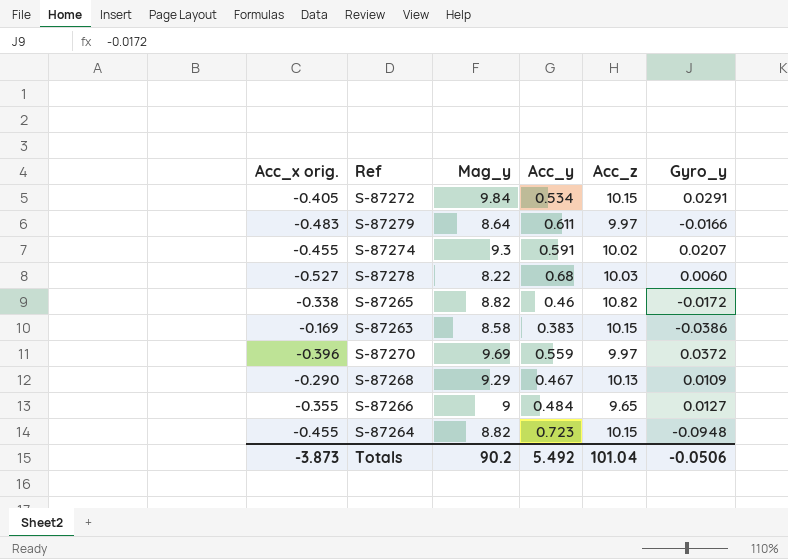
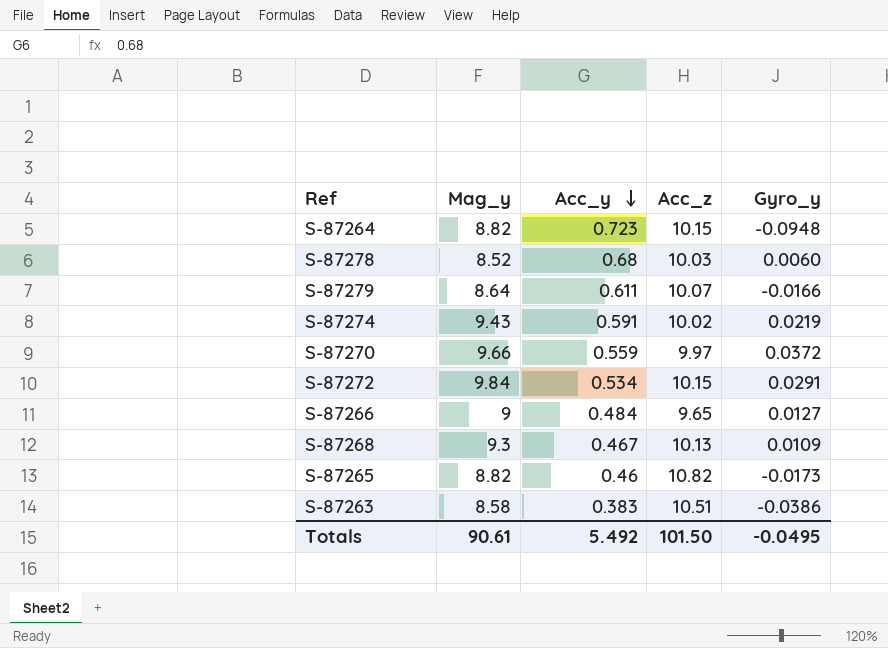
row order: none -> Acc_y descending
column Acc_x orig. | position: 1 -> none
S-87278 | Mag_y: 8.22 -> 8.52
S-87279 | Acc_z: 9.97 -> 10.07
S-87274 | Mag_y: 9.3 -> 9.43
S-87274 | Gyro_y: 0.0207 -> 0.0219
S-87270 | Mag_y: 9.69 -> 9.66
S-87268 | Mag_y: 9.29 -> 9.3
S-87265 | Gyro_y: -0.0172 -> -0.0173
S-87263 | Acc_z: 10.15 -> 10.51
Totals | Mag_y: 90.2 -> 90.61
Totals | Acc_z: 101.04 -> 101.50
Totals | Gyro_y: -0.0506 -> -0.0495

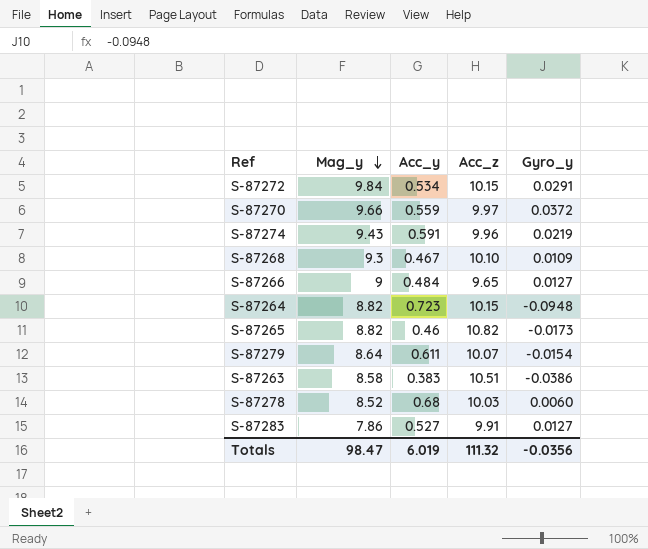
row order: Acc_y descending -> Mag_y descending
S-87274 | Acc_z: 10.02 -> 9.96
S-87268 | Acc_z: 10.13 -> 10.10
S-87279 | Gyro_y: -0.0166 -> -0.0154
row S-87283: none -> 7.86 | 0.527 | 9.91 | 0.0127
Totals | Mag_y: 90.61 -> 98.47
Totals | Acc_y: 5.492 -> 6.019
Totals | Acc_z: 101.50 -> 111.32
Totals | Gyro_y: -0.0495 -> -0.0356

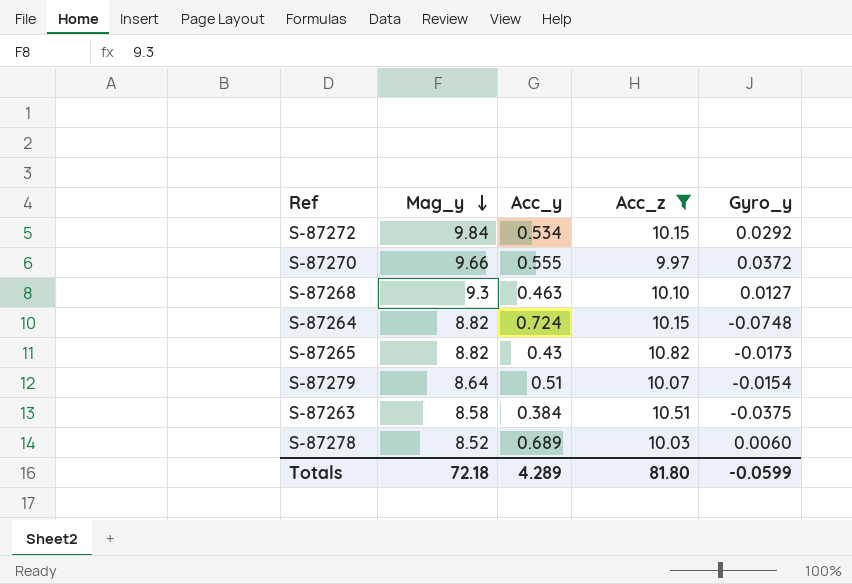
filter: none -> Acc_z >= 9.97
S-87272 | Gyro_y: 0.0291 -> 0.0292
S-87270 | Acc_y: 0.559 -> 0.555
S-87268 | Acc_y: 0.467 -> 0.463
S-87268 | Gyro_y: 0.0109 -> 0.0127
S-87264 | Acc_y: 0.723 -> 0.724
S-87264 | Gyro_y: -0.0948 -> -0.0748
S-87265 | Acc_y: 0.46 -> 0.43
S-87279 | Acc_y: 0.611 -> 0.51
S-87263 | Acc_y: 0.383 -> 0.384
S-87263 | Gyro_y: -0.0386 -> -0.0375
S-87278 | Acc_y: 0.68 -> 0.689
Totals | Mag_y: 98.47 -> 72.18
Totals | Acc_y: 6.019 -> 4.289
Totals | Acc_z: 111.32 -> 81.80
Totals | Gyro_y: -0.0356 -> -0.0599

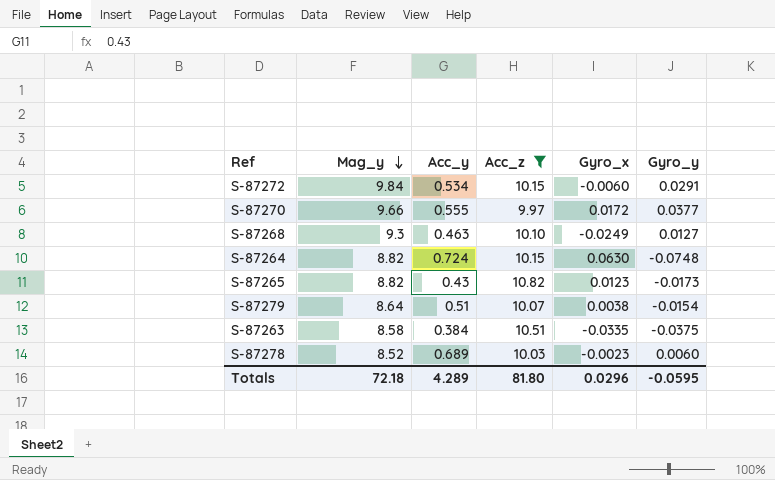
column Gyro_x | position: none -> 5
S-87272 | Gyro_y: 0.0292 -> 0.0291
S-87270 | Gyro_y: 0.0372 -> 0.0377
Totals | Gyro_y: -0.0599 -> -0.0595

